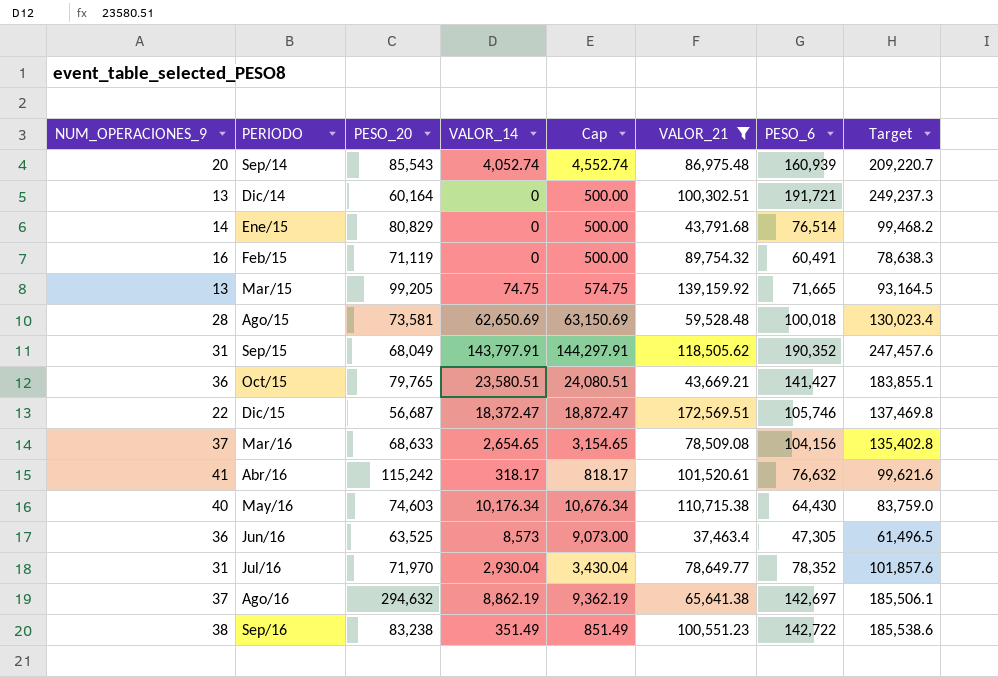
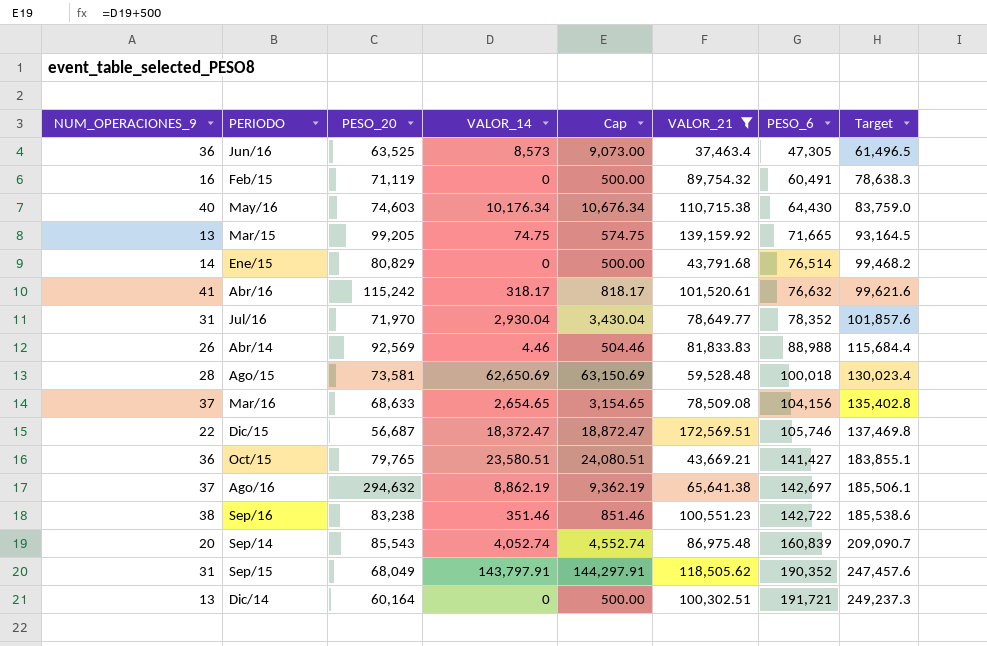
row order: none -> PESO_6 ascending
row Abr/14: none -> 26 | 92,569 | 4.46 | 504.46 | 81,833.83 | 88,988 | 115,684.4
Sep/16 | VALOR_14: 351.49 -> 351.46
Sep/16 | Cap: 851.49 -> 851.46
Sep/14 | PESO_6: 160,939 -> 160,839
Sep/14 | Target: 209,220.7 -> 209,090.7

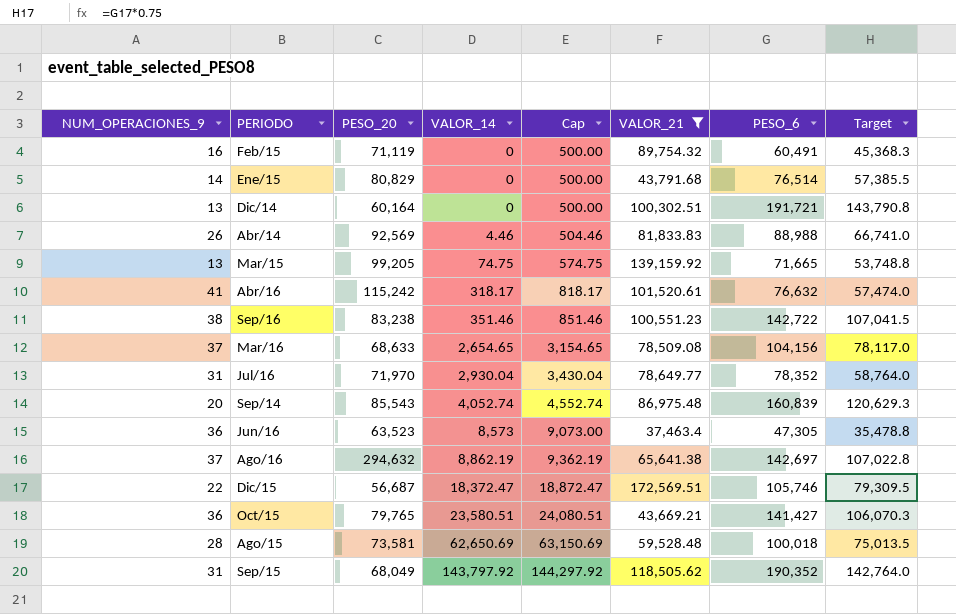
row order: PESO_6 ascending -> VALOR_14 ascending
column Target | formula: [PESO_6] * 1.3 -> [PESO_6] * 0.75
row May/16: 40 | 74,603 | 10,176.34 | 10,676.34 | 110,715.38 | 64,430 | 83,759.0 -> none
Jun/16 | PESO_20: 63,525 -> 63,523
Sep/15 | VALOR_14: 143,797.91 -> 143,797.92
Sep/15 | Cap: 144,297.91 -> 144,297.92

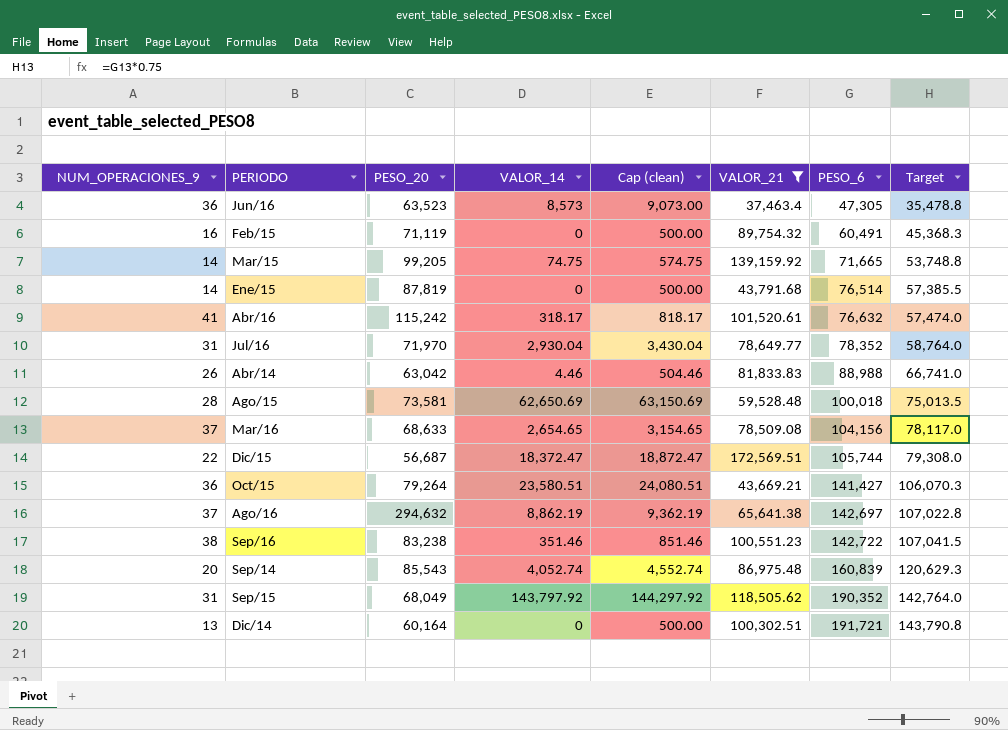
row order: VALOR_14 ascending -> PESO_6 ascending
column name: Cap -> Cap (clean)
Mar/15 | NUM_OPERACIONES_9: 13 -> 14
Ene/15 | PESO_20: 80,829 -> 87,819
Abr/14 | PESO_20: 92,569 -> 63,042
Dic/15 | PESO_6: 105,746 -> 105,744
Dic/15 | Target: 79,309.5 -> 79,308.0
Oct/15 | PESO_20: 79,765 -> 79,264

